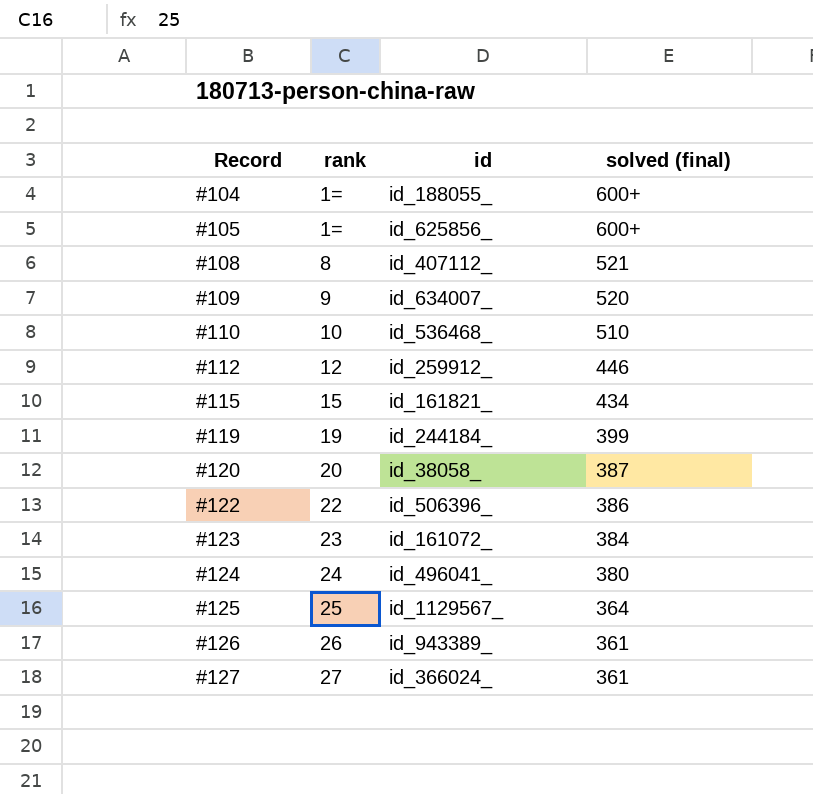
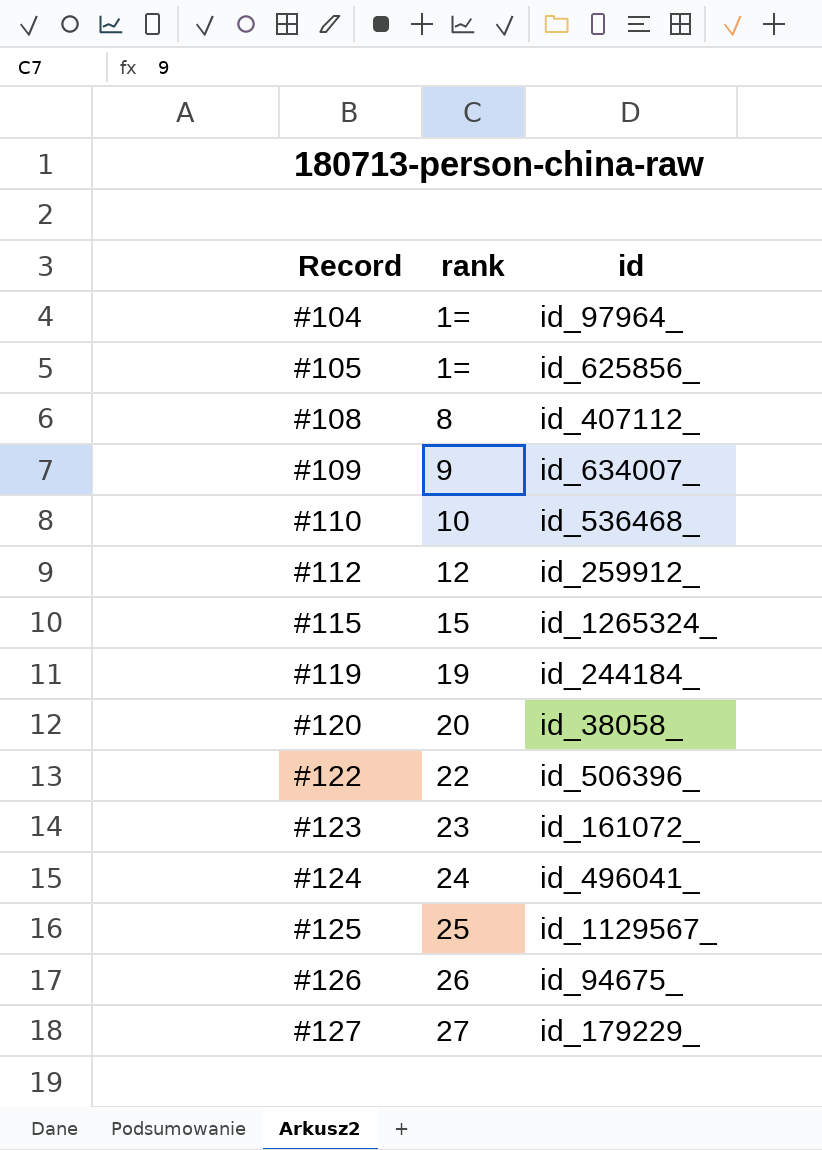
column solved (final) | position: 4 -> none
#104 | id: id_188055_ -> id_97964_
#115 | id: id_161821_ -> id_1265324_
#126 | id: id_943389_ -> id_94675_
#127 | id: id_366024_ -> id_179229_

